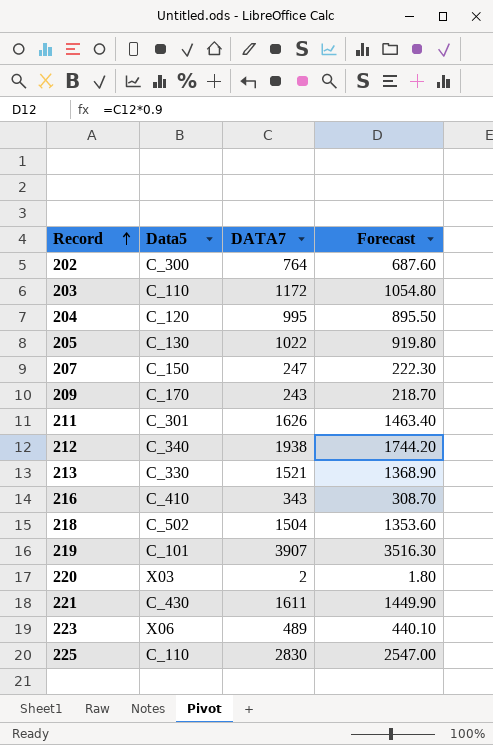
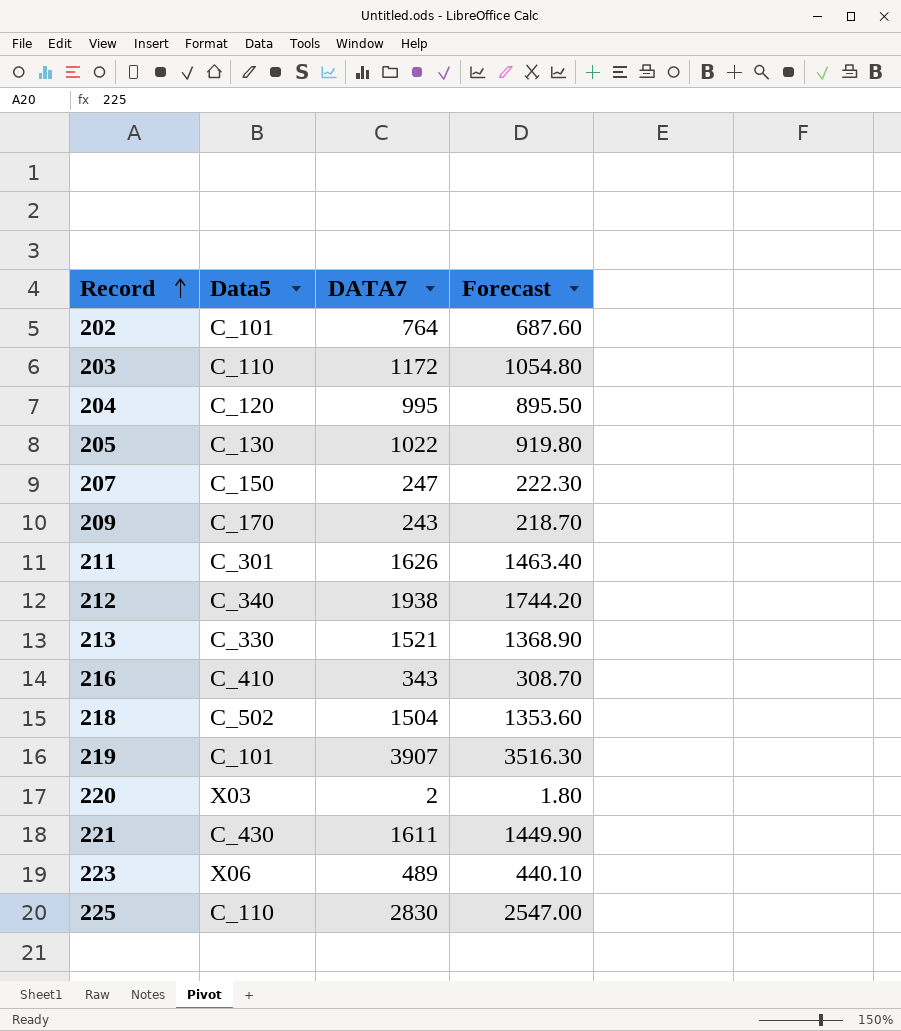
202 | Data5: C_300 -> C_101

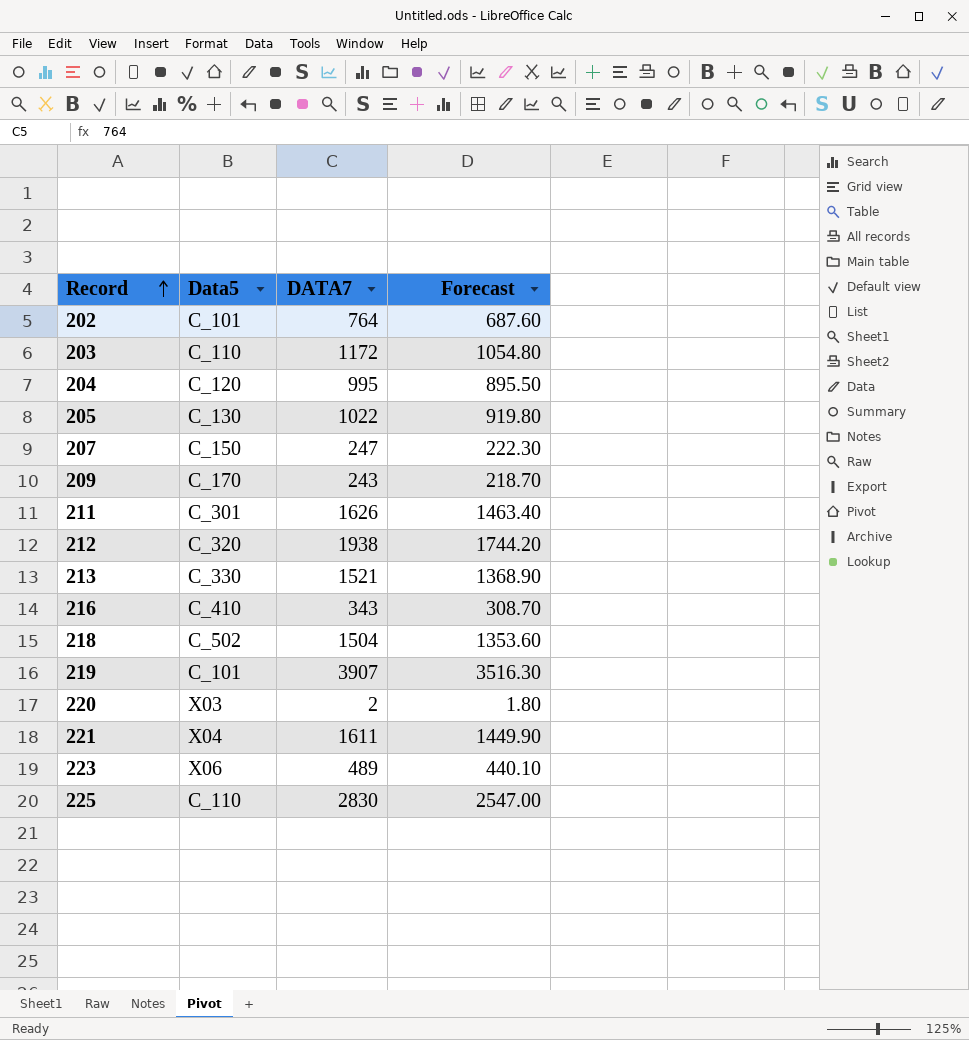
212 | Data5: C_340 -> C_320
221 | Data5: C_430 -> X04

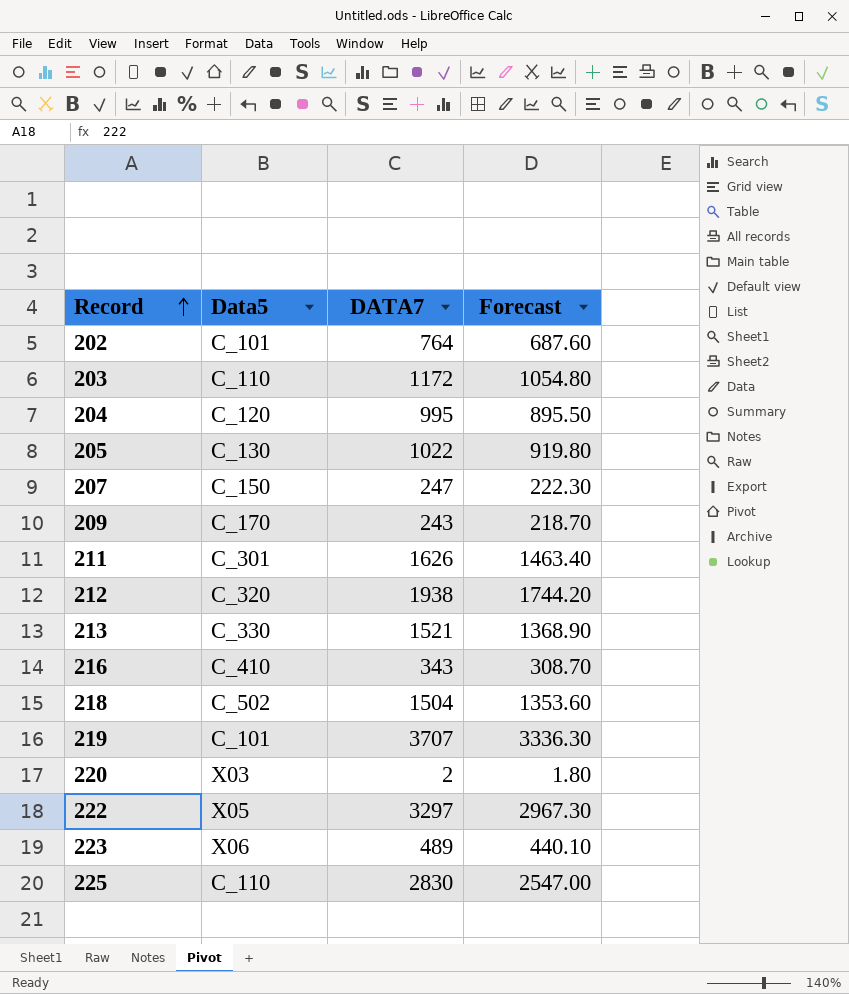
row 221: X04 | 1611 | 1449.90 -> none
219 | DATA7: 3907 -> 3707
219 | Forecast: 3516.30 -> 3336.30
row 222: none -> X05 | 3297 | 2967.30

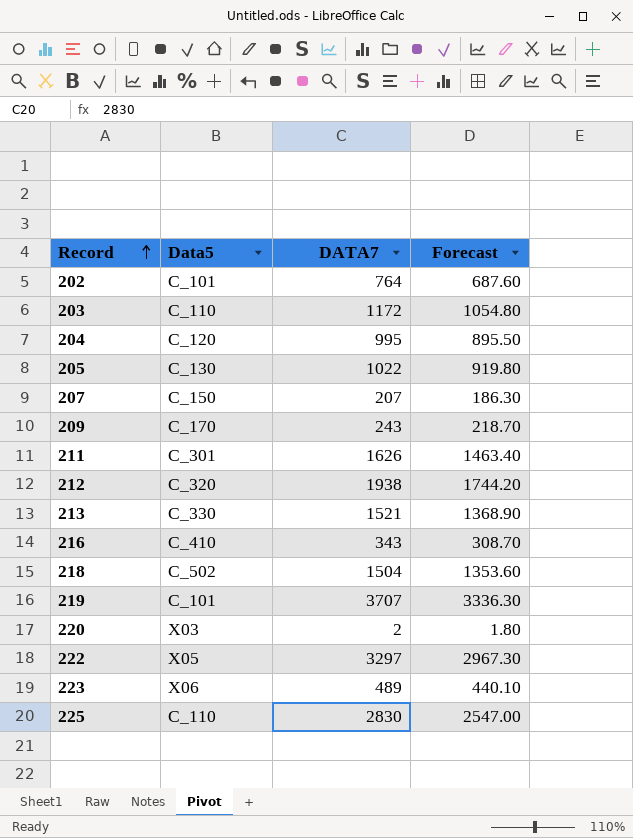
207 | DATA7: 247 -> 207
207 | Forecast: 222.30 -> 186.30

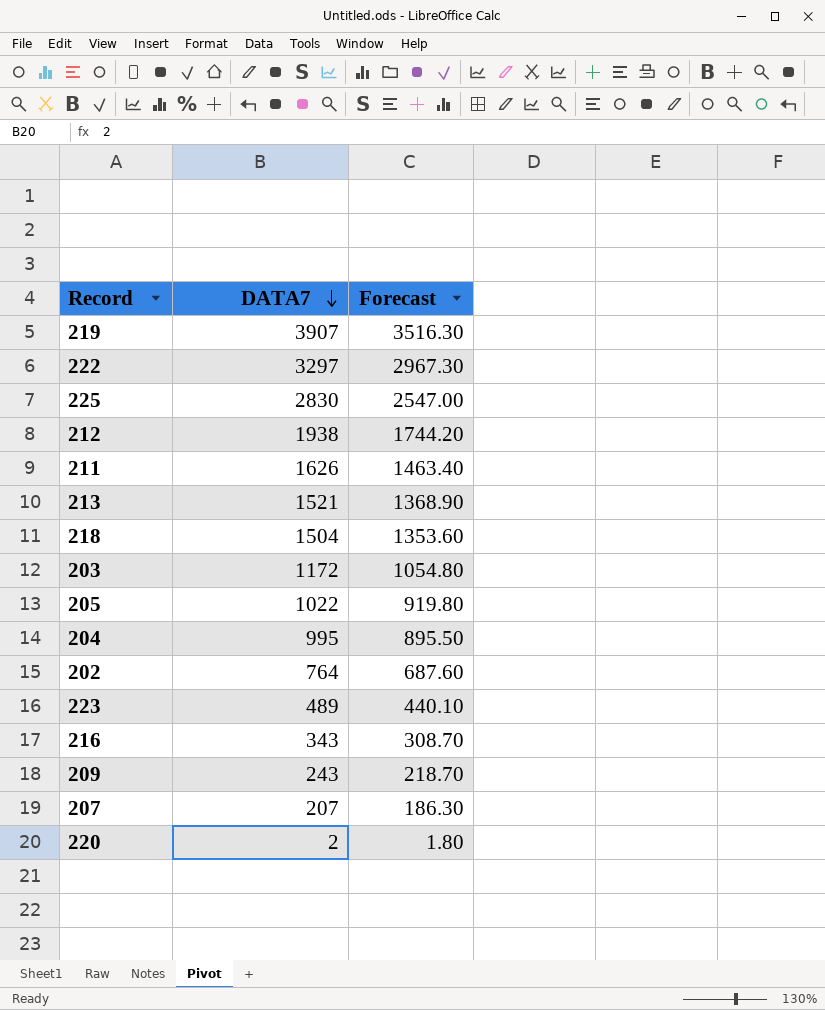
row order: Record ascending -> DATA7 descending
column Data5 | position: 2 -> none
219 | DATA7: 3707 -> 3907
219 | Forecast: 3336.30 -> 3516.30

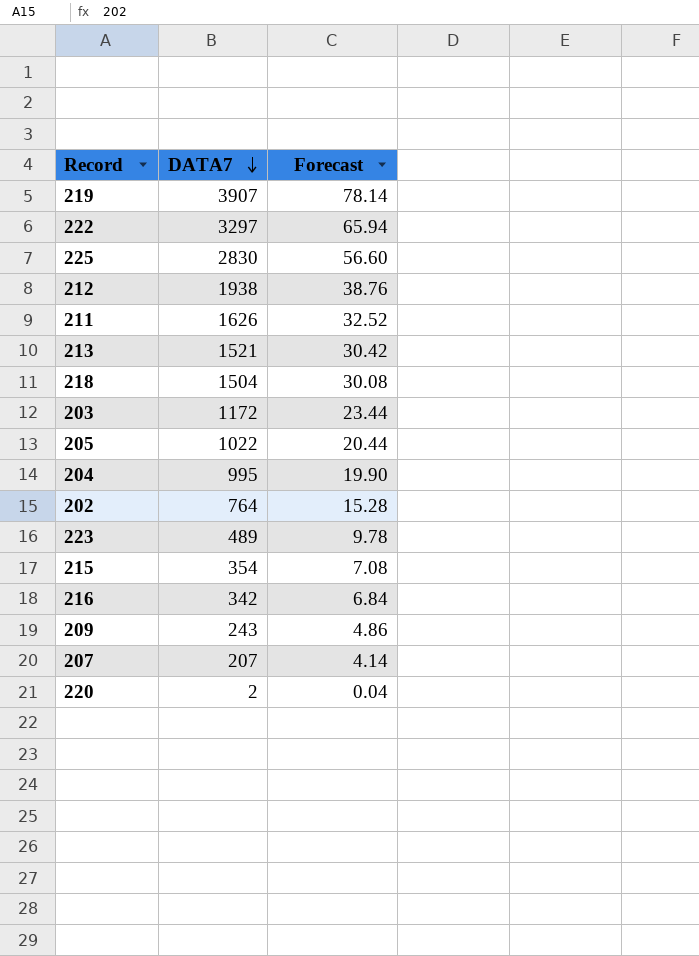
column Forecast | formula: [DATA7] * 0.9 -> [DATA7] * 0.02
row 215: none -> 354 | 7.08
216 | DATA7: 343 -> 342

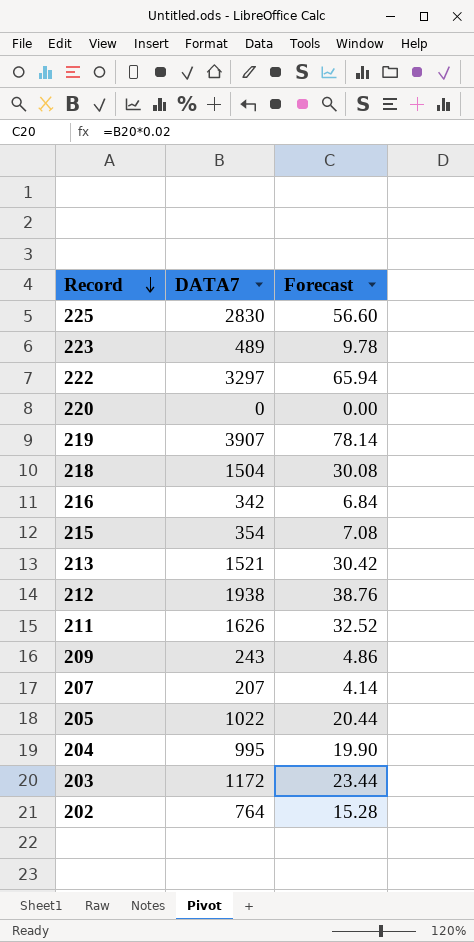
row order: DATA7 descending -> Record descending
220 | DATA7: 2 -> 0
220 | Forecast: 0.04 -> 0.00

